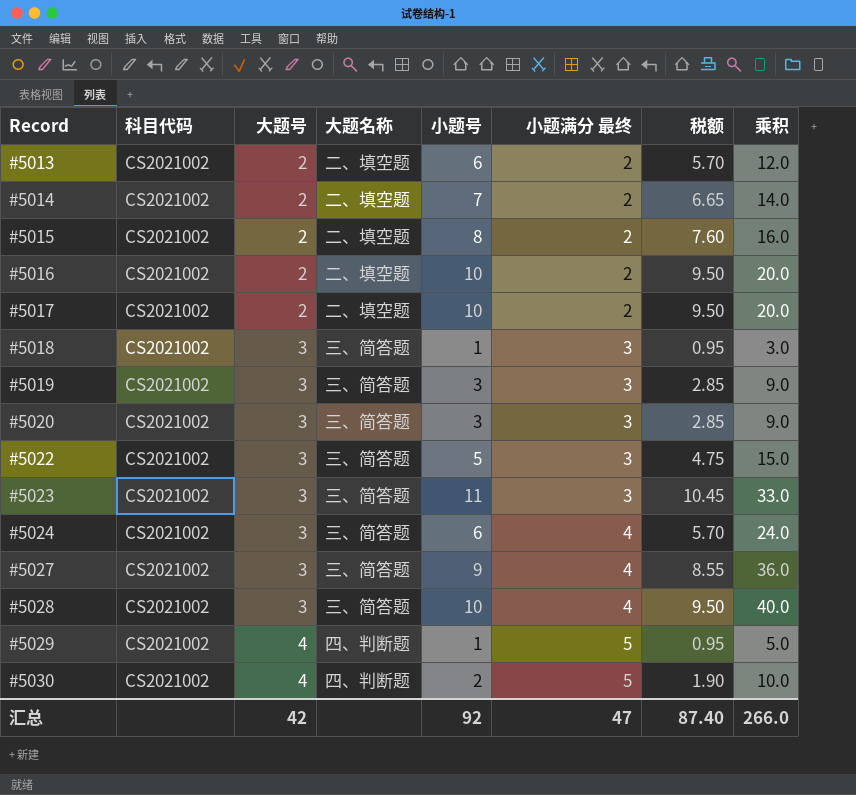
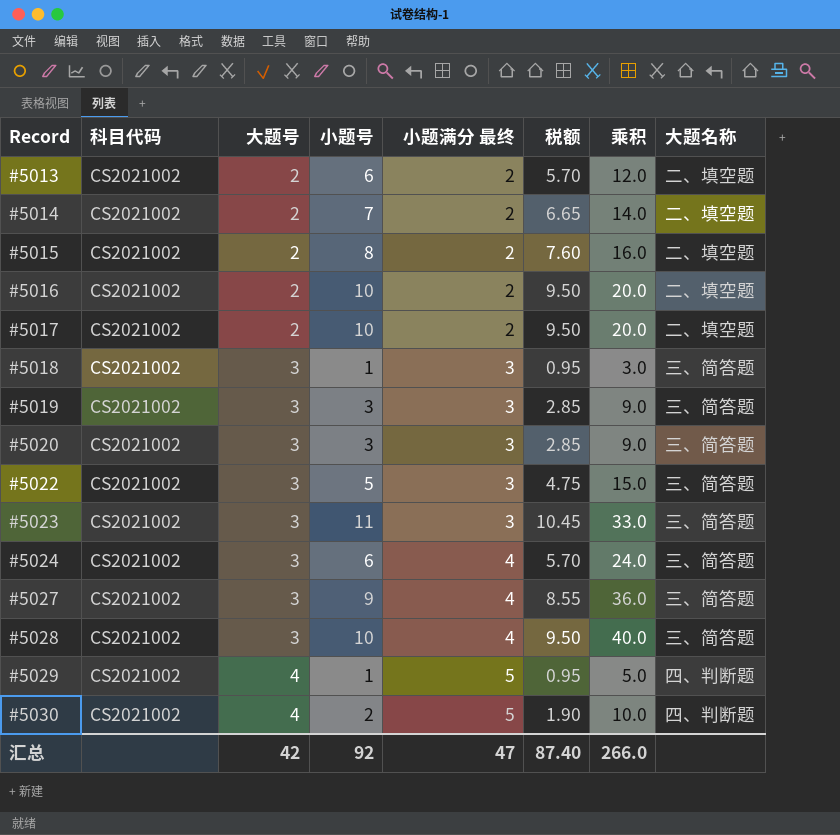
column 大题名称 | position: 4 -> 8

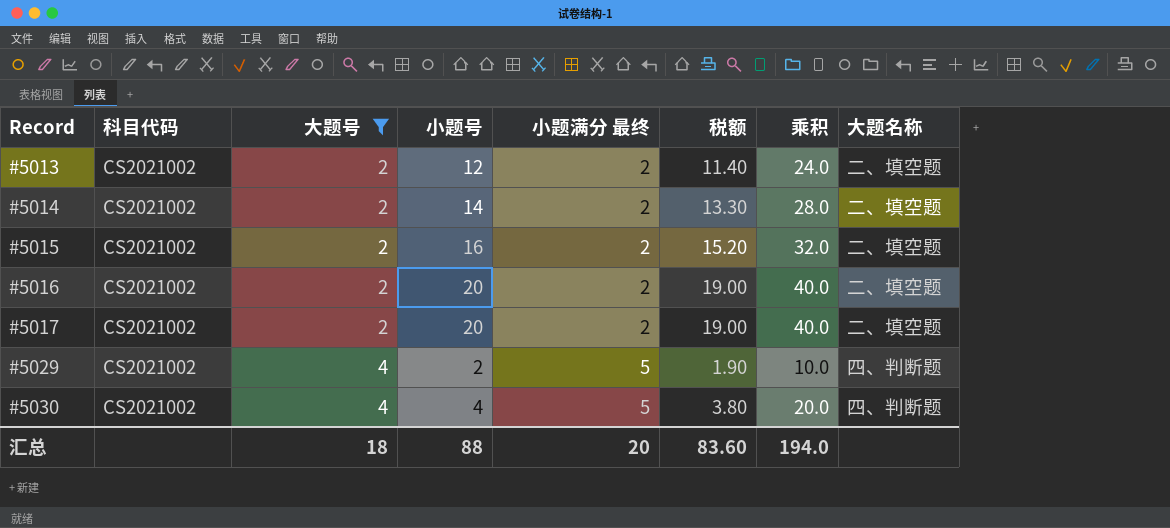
filter: none -> 大题号 != 3
#5013 | 小题号: 6 -> 12
#5013 | 税额: 5.70 -> 11.40
#5013 | 乘积: 12.0 -> 24.0
#5014 | 小题号: 7 -> 14
#5014 | 税额: 6.65 -> 13.30
#5014 | 乘积: 14.0 -> 28.0
#5015 | 小题号: 8 -> 16
#5015 | 税额: 7.60 -> 15.20
#5015 | 乘积: 16.0 -> 32.0
#5016 | 小题号: 10 -> 20
#5016 | 税额: 9.50 -> 19.00
#5016 | 乘积: 20.0 -> 40.0
#5017 | 小题号: 10 -> 20
#5017 | 税额: 9.50 -> 19.00
#5017 | 乘积: 20.0 -> 40.0
#5029 | 小题号: 1 -> 2
#5029 | 税额: 0.95 -> 1.90
#5029 | 乘积: 5.0 -> 10.0
#5030 | 小题号: 2 -> 4
#5030 | 税额: 1.90 -> 3.80
#5030 | 乘积: 10.0 -> 20.0
汇总 | 大题号: 42 -> 18
汇总 | 小题号: 92 -> 88
汇总 | 小题满分 最终: 47 -> 20
汇总 | 税额: 87.40 -> 83.60
汇总 | 乘积: 266.0 -> 194.0

